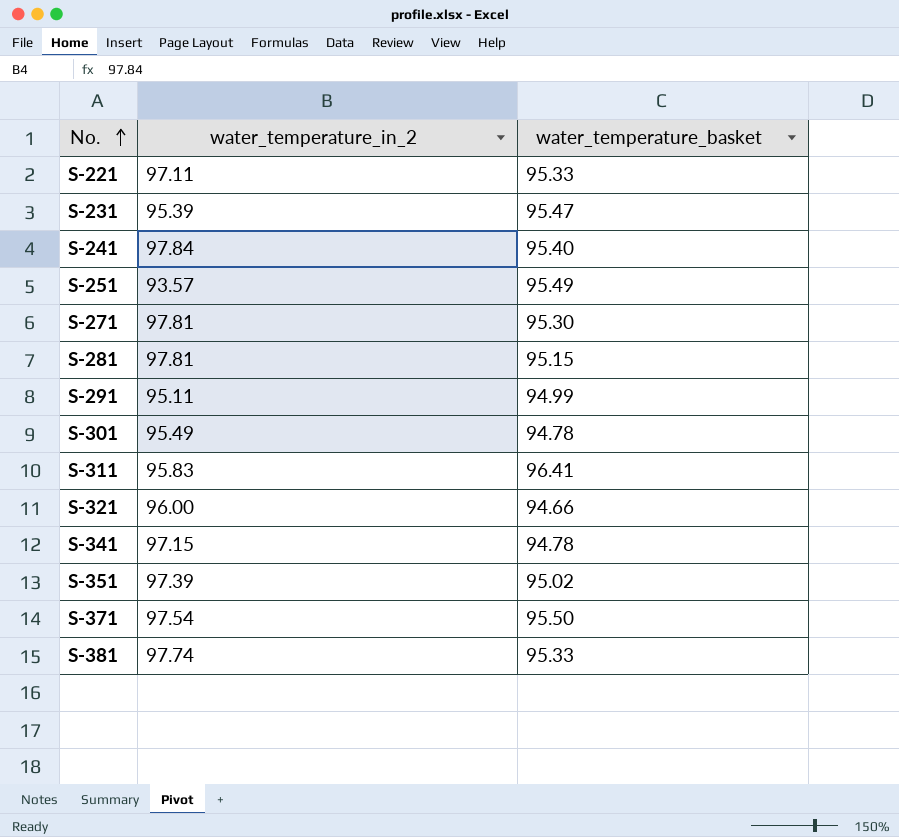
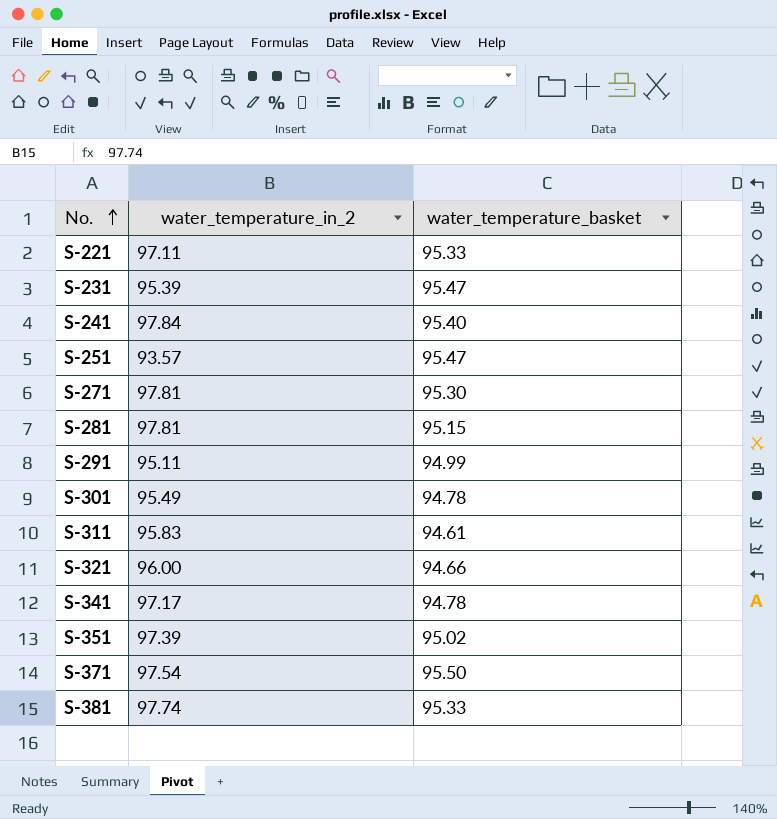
S-251 | water_temperature_basket: 95.49 -> 95.47
S-311 | water_temperature_basket: 96.41 -> 94.61
S-341 | water_temperature_in_2: 97.15 -> 97.17

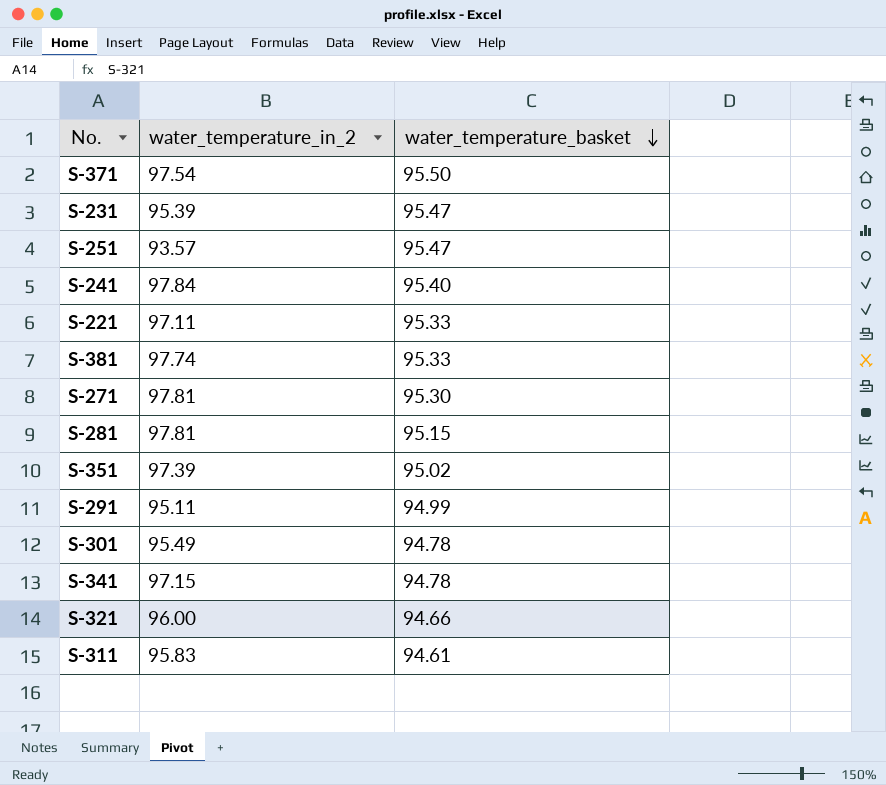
row order: No. ascending -> water_temperature_basket descending
S-341 | water_temperature_in_2: 97.17 -> 97.15

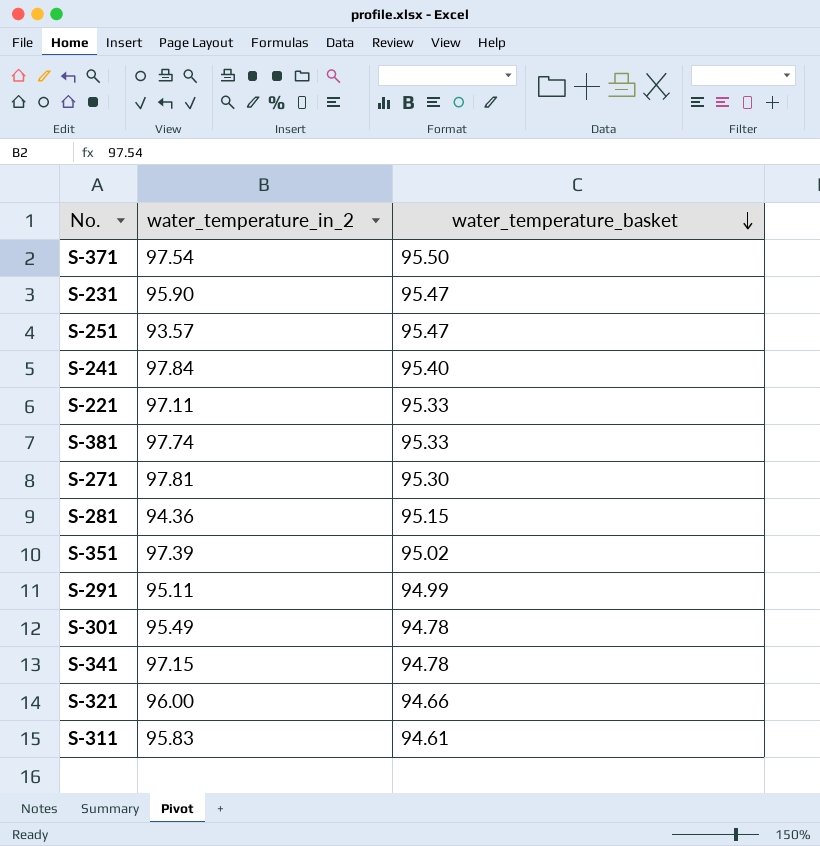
S-231 | water_temperature_in_2: 95.39 -> 95.90
S-281 | water_temperature_in_2: 97.81 -> 94.36

